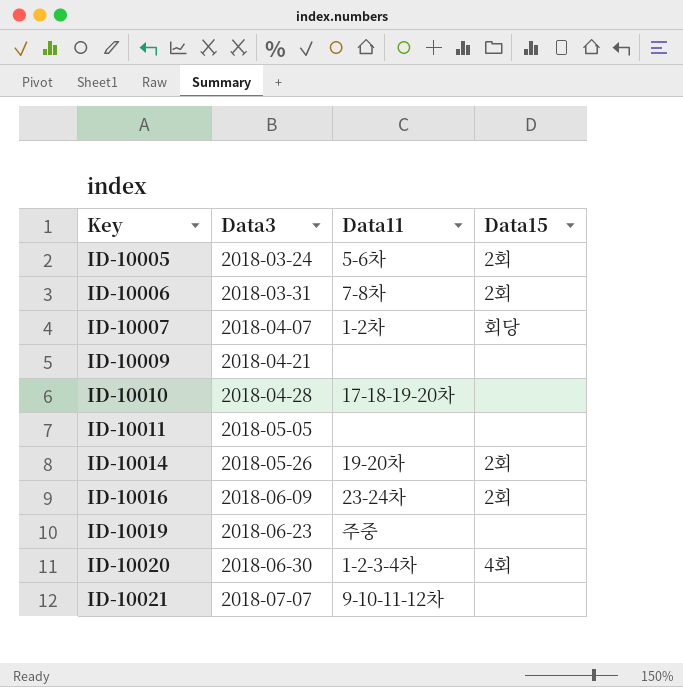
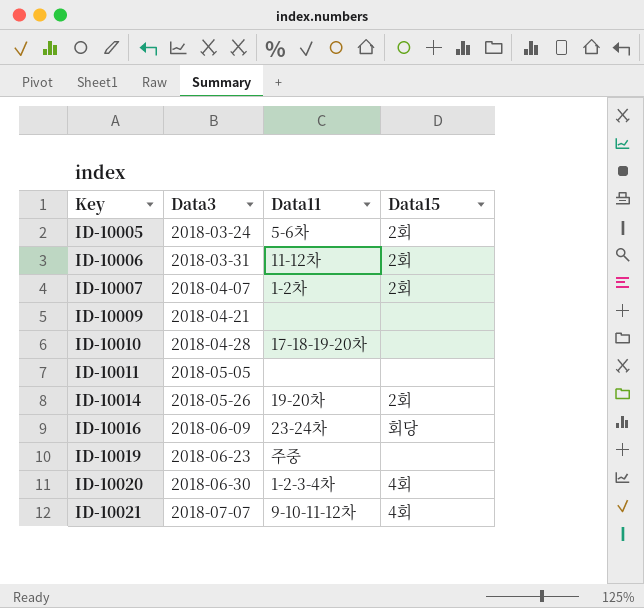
ID-10006 | Data11: 7-8차 -> 11-12차
ID-10007 | Data15: 회당 -> 2회
ID-10016 | Data15: 2회 -> 회당
ID-10021 | Data15: none -> 4회

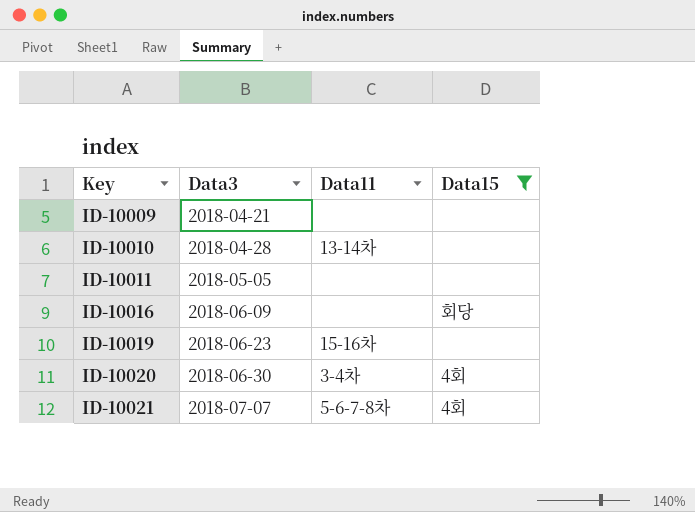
filter: none -> Data15 != 2회
ID-10010 | Data11: 17-18-19-20차 -> 13-14차
ID-10016 | Data11: 23-24차 -> none
ID-10019 | Data11: 주중 -> 15-16차
ID-10020 | Data11: 1-2-3-4차 -> 3-4차
ID-10021 | Data11: 9-10-11-12차 -> 5-6-7-8차

